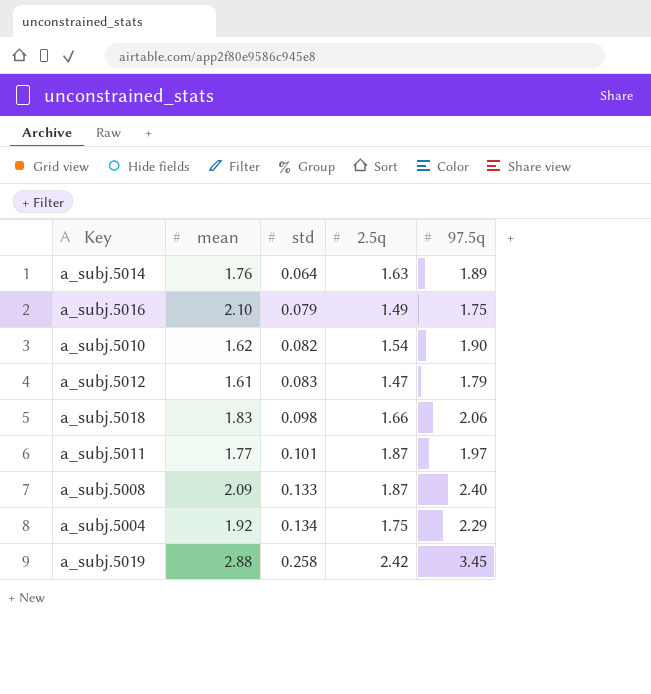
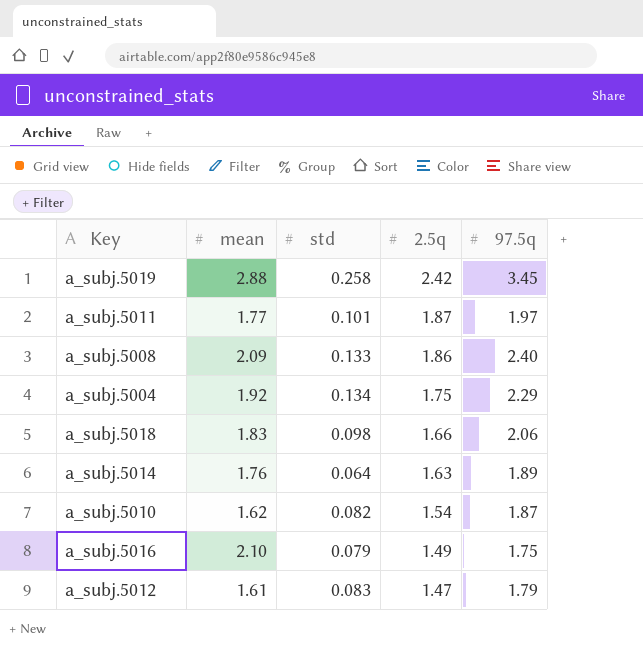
row order: std ascending -> 2.5q descending
a_subj.5008 | 2.5q: 1.87 -> 1.86
a_subj.5010 | 97.5q: 1.90 -> 1.87

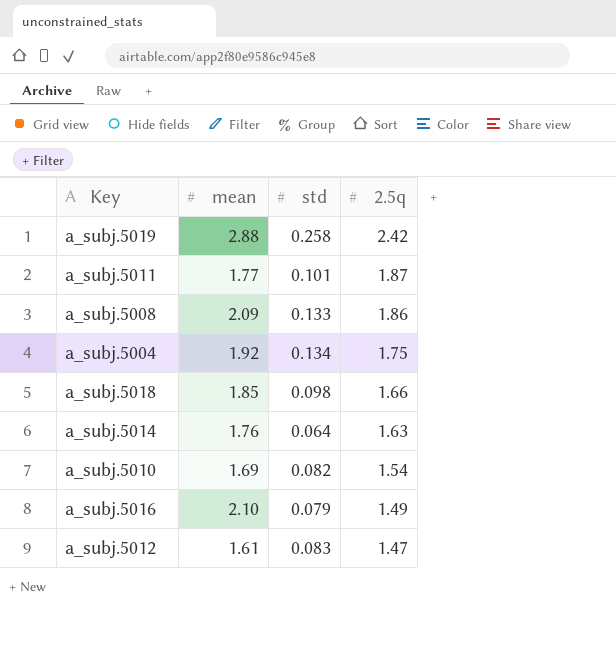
column 97.5q | position: 5 -> none
a_subj.5018 | mean: 1.83 -> 1.85
a_subj.5010 | mean: 1.62 -> 1.69

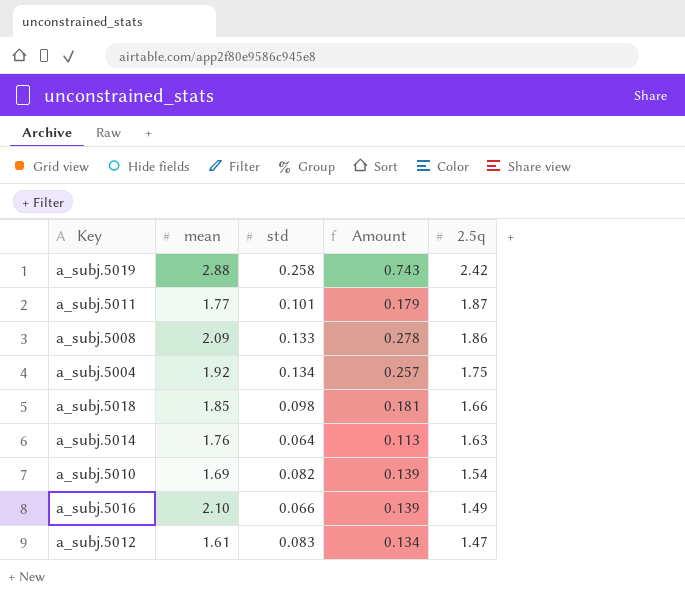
column Amount | formula: none -> [mean] * [std]
a_subj.5016 | std: 0.079 -> 0.066

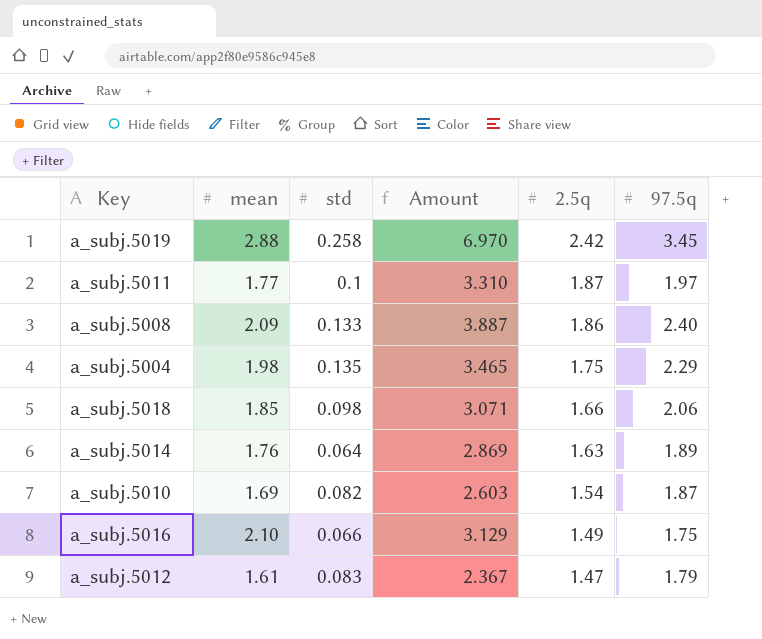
column Amount | formula: [mean] * [std] -> [mean] * [2.5q]
column 97.5q | position: none -> 6
a_subj.5011 | std: 0.101 -> 0.1
a_subj.5004 | mean: 1.92 -> 1.98
a_subj.5004 | std: 0.134 -> 0.135

